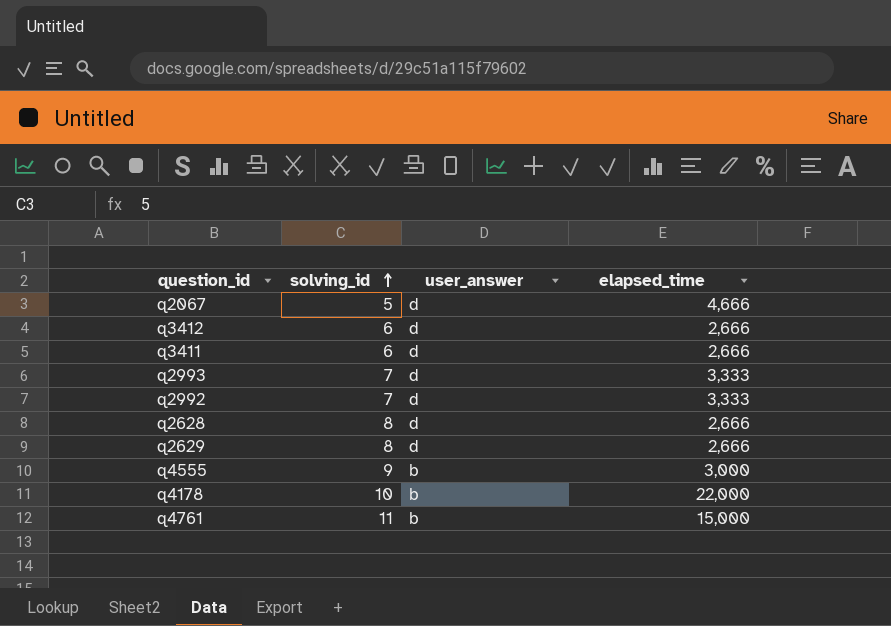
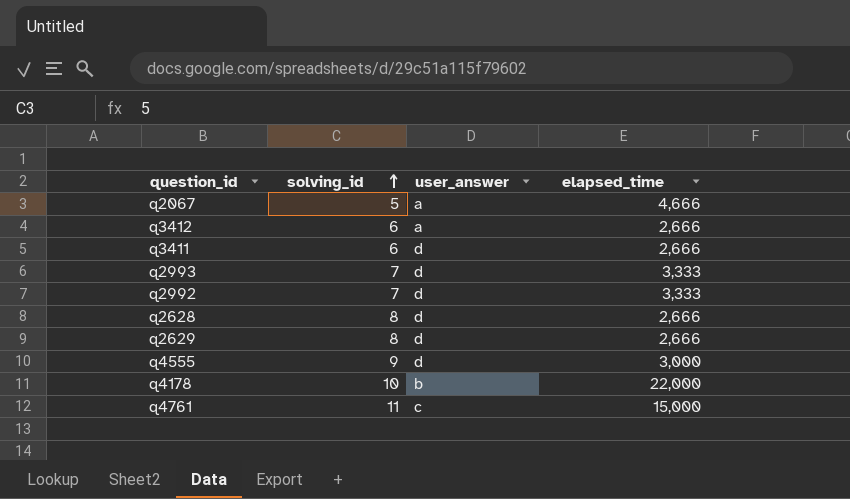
q2067 | user_answer: d -> a
q3412 | user_answer: d -> a
q4555 | user_answer: b -> d
q4761 | user_answer: b -> c

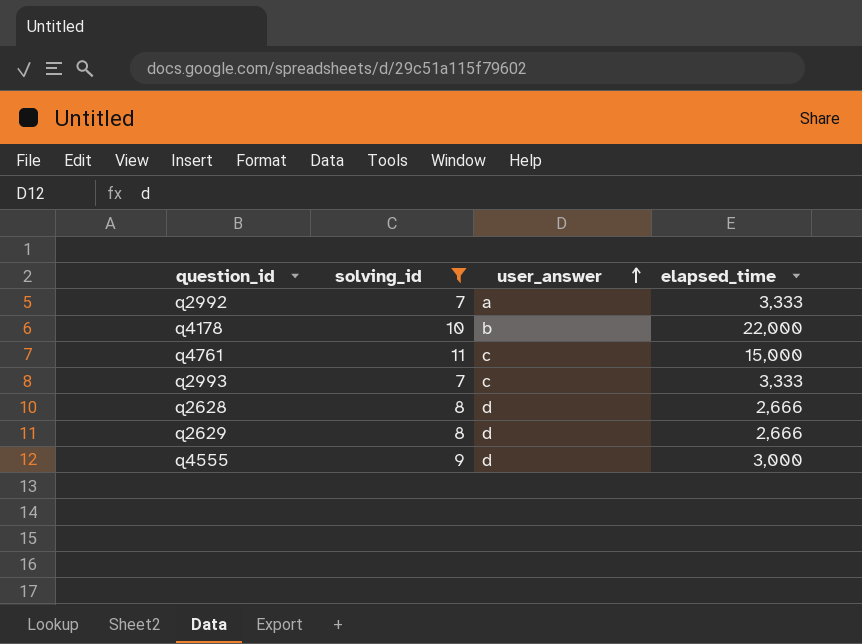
filter: none -> solving_id >= 7
row order: solving_id ascending -> user_answer ascending
q2992 | user_answer: d -> a
q2993 | user_answer: d -> c

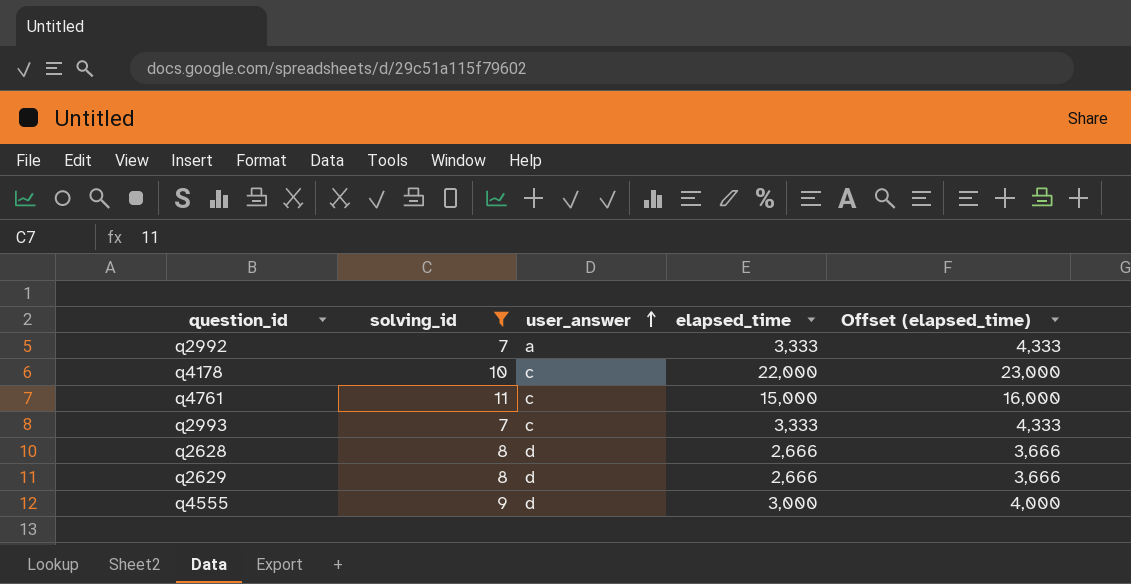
column Offset (elapsed_time) | formula: none -> [elapsed_time] + 1000
q4178 | user_answer: b -> c

